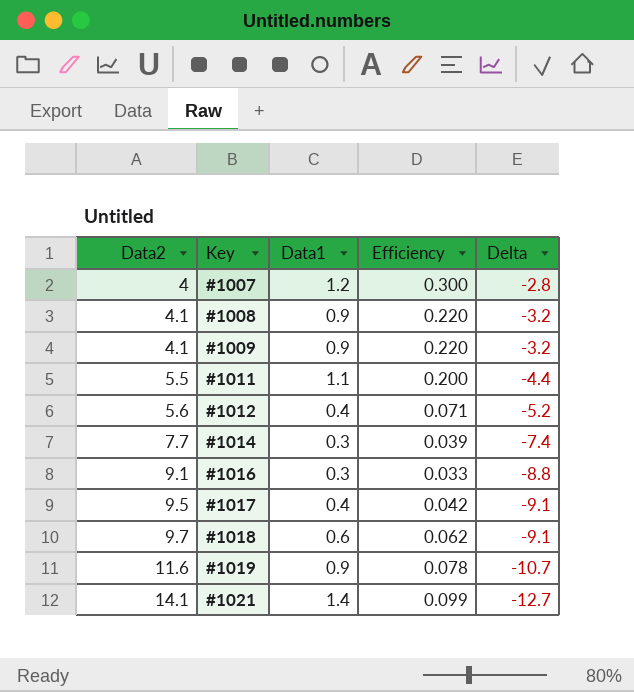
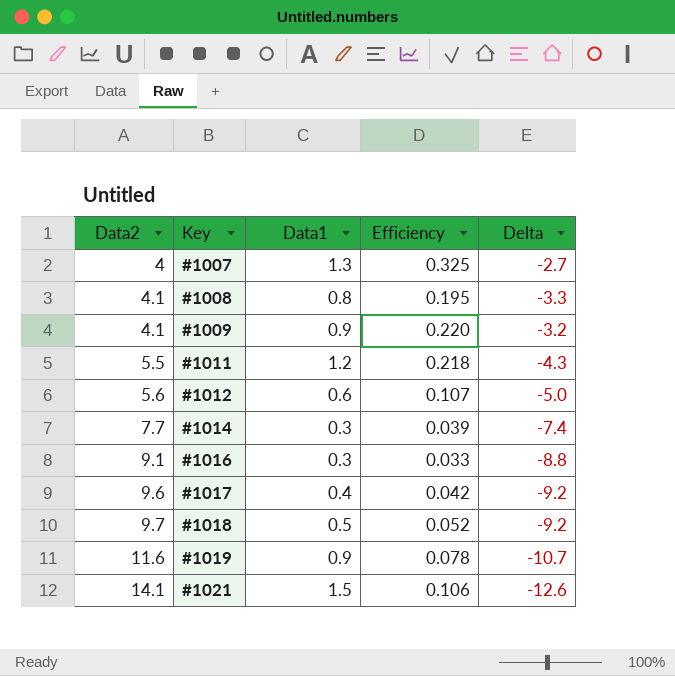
#1007 | Data1: 1.2 -> 1.3
#1007 | Efficiency: 0.300 -> 0.325
#1007 | Delta: -2.8 -> -2.7
#1008 | Data1: 0.9 -> 0.8
#1008 | Efficiency: 0.220 -> 0.195
#1008 | Delta: -3.2 -> -3.3
#1011 | Data1: 1.1 -> 1.2
#1011 | Efficiency: 0.200 -> 0.218
#1011 | Delta: -4.4 -> -4.3
#1012 | Data1: 0.4 -> 0.6
#1012 | Efficiency: 0.071 -> 0.107
#1012 | Delta: -5.2 -> -5.0
#1017 | Data2: 9.5 -> 9.6
#1017 | Delta: -9.1 -> -9.2
#1018 | Data1: 0.6 -> 0.5
#1018 | Efficiency: 0.062 -> 0.052
#1018 | Delta: -9.1 -> -9.2
#1021 | Data1: 1.4 -> 1.5
#1021 | Efficiency: 0.099 -> 0.106
#1021 | Delta: -12.7 -> -12.6

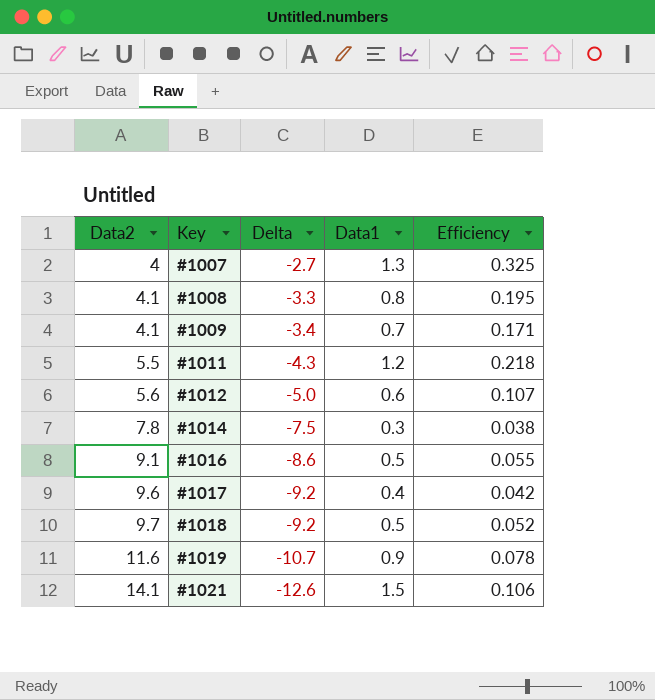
column Delta | position: 5 -> 3
#1009 | Delta: -3.2 -> -3.4
#1009 | Data1: 0.9 -> 0.7
#1009 | Efficiency: 0.220 -> 0.171
#1014 | Data2: 7.7 -> 7.8
#1014 | Delta: -7.4 -> -7.5
#1014 | Efficiency: 0.039 -> 0.038
#1016 | Delta: -8.8 -> -8.6
#1016 | Data1: 0.3 -> 0.5
#1016 | Efficiency: 0.033 -> 0.055

